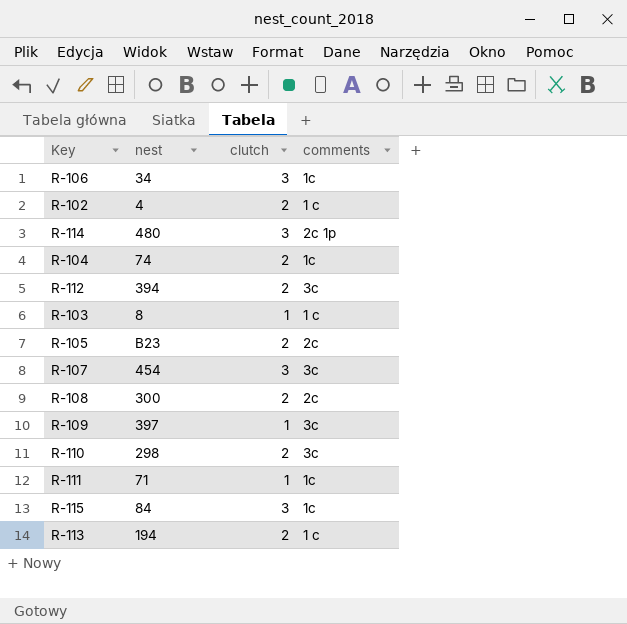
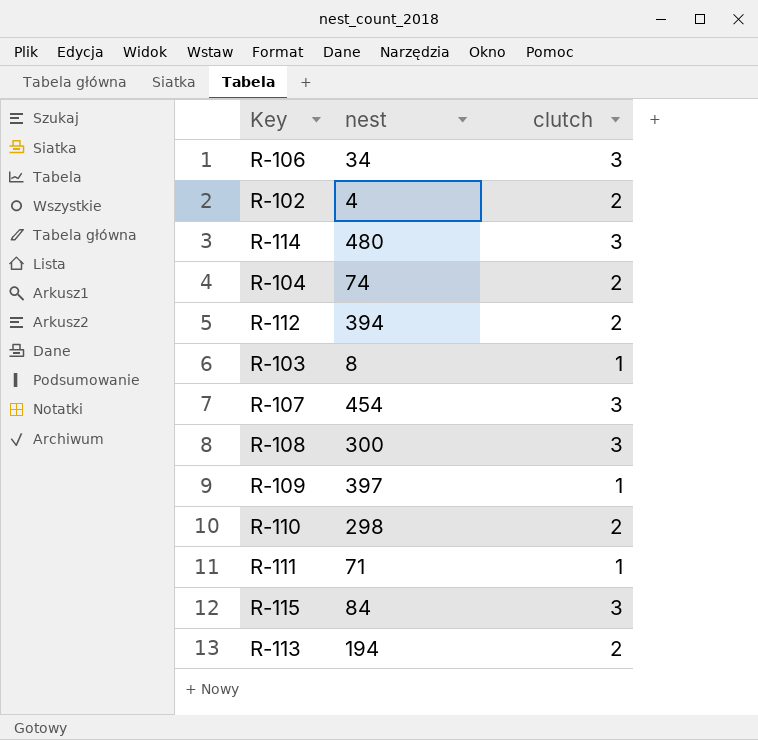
column comments | position: 4 -> none
row R-105: B23 | 2 | 2c -> none
R-108 | clutch: 2 -> 3

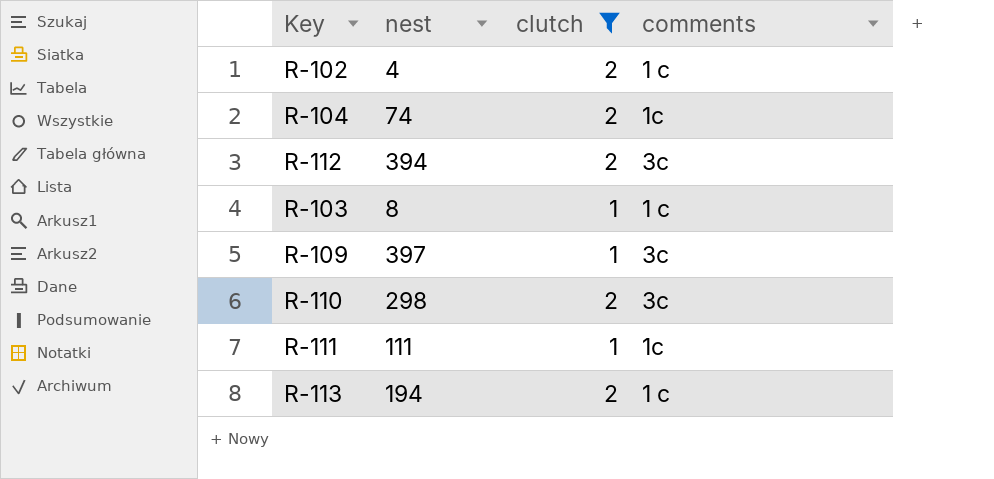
filter: none -> clutch != 3
column comments | position: none -> 4
R-111 | nest: 71 -> 111

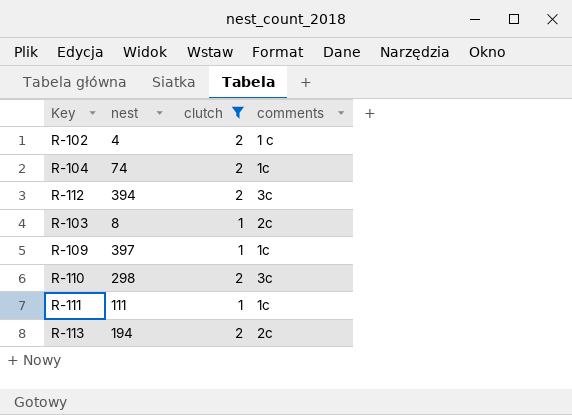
R-103 | comments: 1 c -> 2c
R-109 | comments: 3c -> 1c
R-113 | comments: 1 c -> 2c

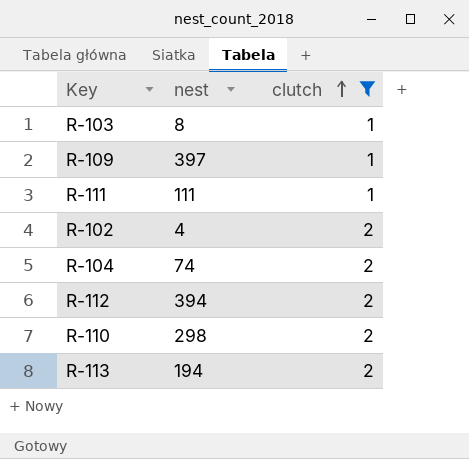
row order: none -> clutch ascending
column comments | position: 4 -> none

